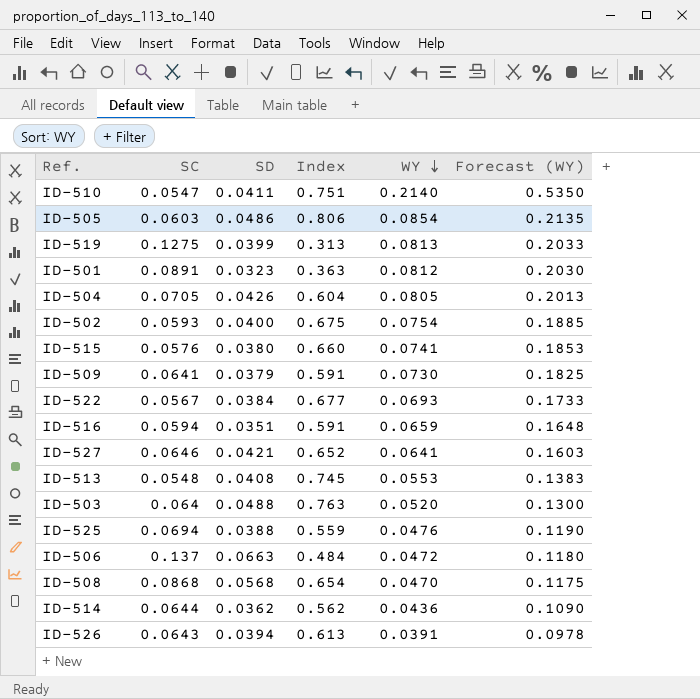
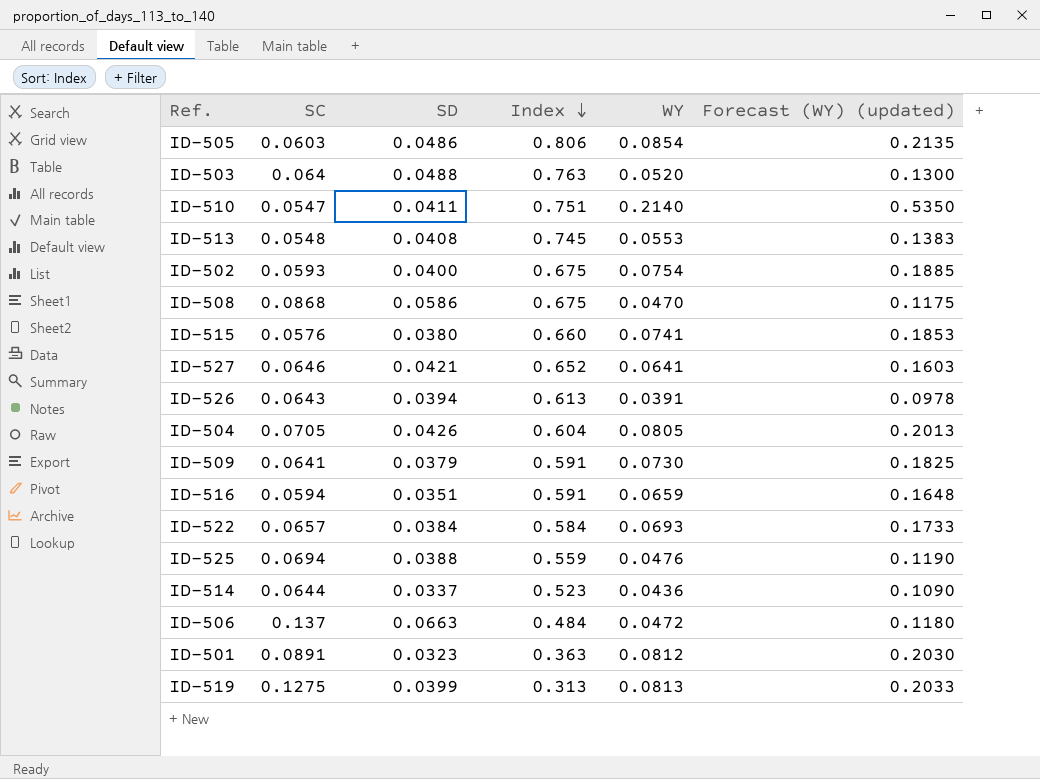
row order: WY descending -> Index descending
column name: Forecast (WY) -> Forecast (WY) (updated)
ID-508 | SD: 0.0568 -> 0.0586
ID-508 | Index: 0.654 -> 0.675
ID-522 | SC: 0.0567 -> 0.0657
ID-522 | Index: 0.677 -> 0.584
ID-514 | SD: 0.0362 -> 0.0337
ID-514 | Index: 0.562 -> 0.523

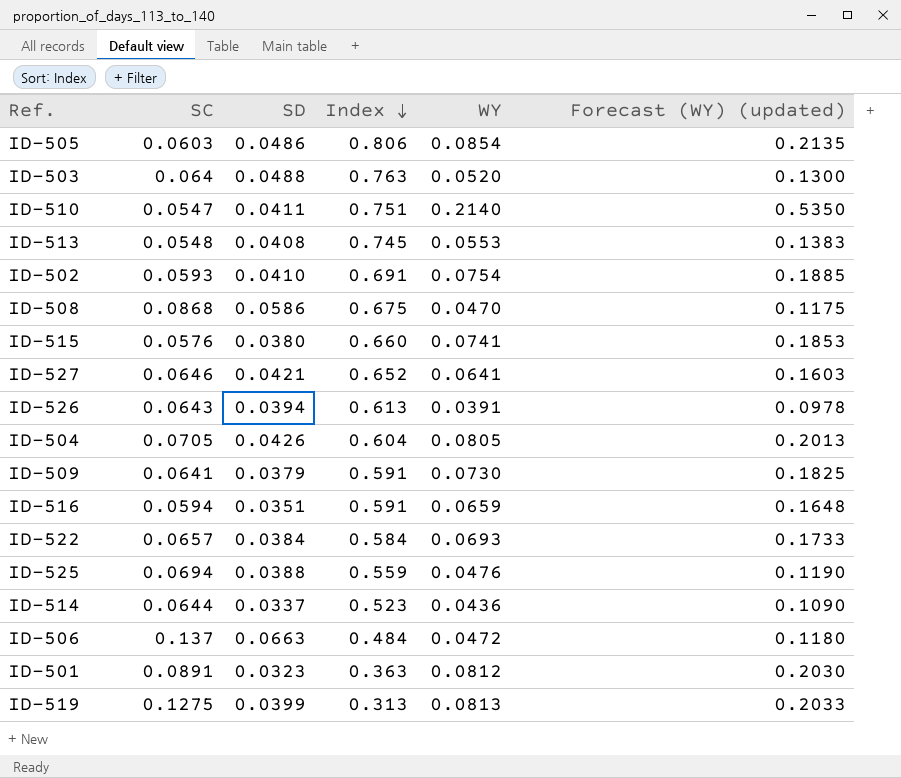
ID-502 | SD: 0.0400 -> 0.0410
ID-502 | Index: 0.675 -> 0.691

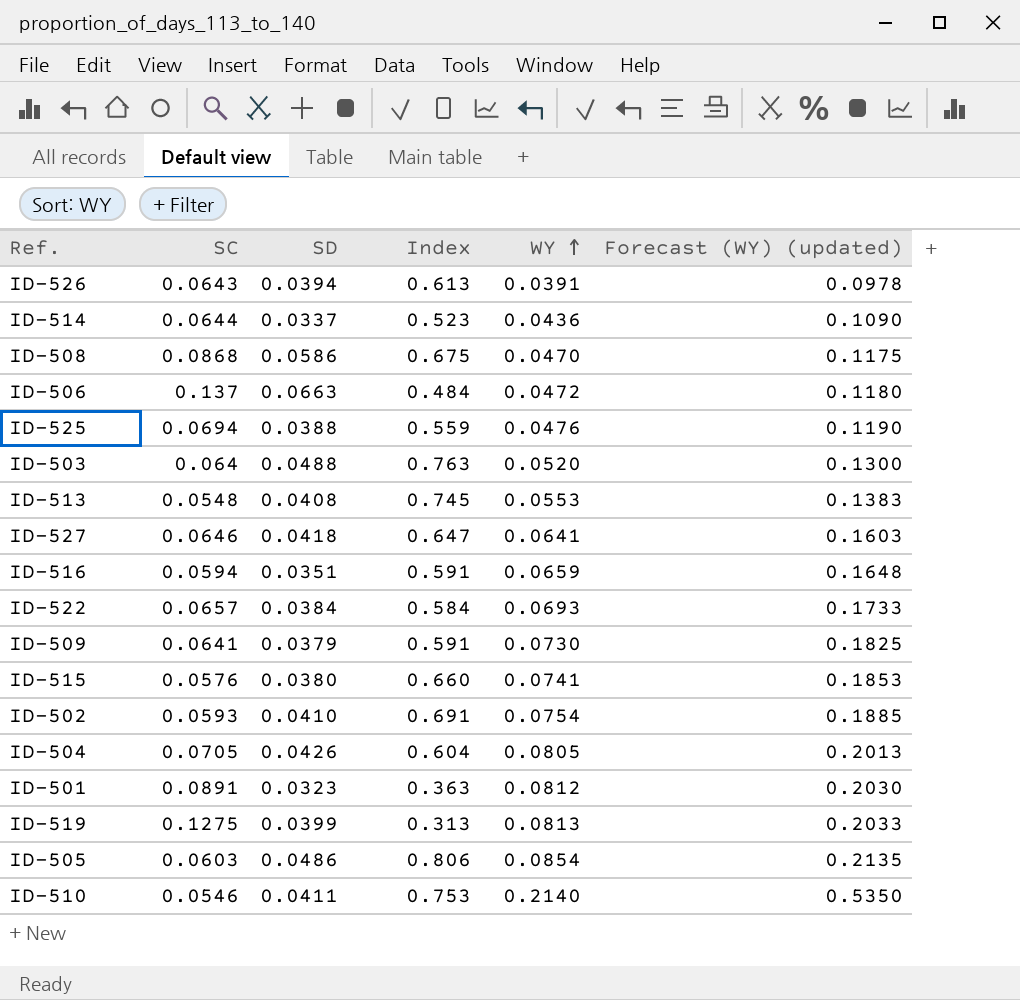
row order: Index descending -> WY ascending
ID-527 | SD: 0.0421 -> 0.0418
ID-527 | Index: 0.652 -> 0.647
ID-510 | SC: 0.0547 -> 0.0546
ID-510 | Index: 0.751 -> 0.753

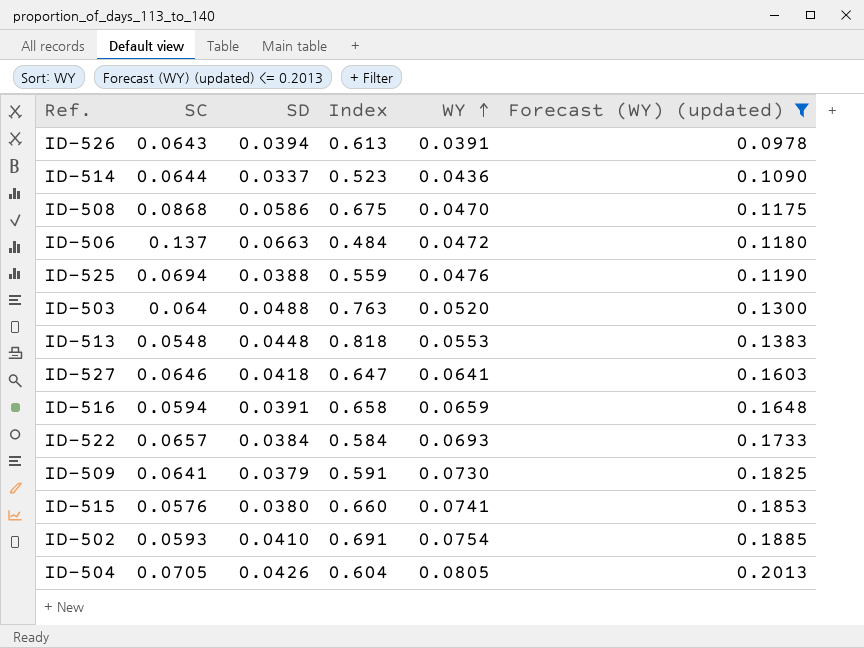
filter: none -> Forecast (WY) (updated) <= 0.2013
ID-513 | SD: 0.0408 -> 0.0448
ID-513 | Index: 0.745 -> 0.818
ID-516 | SD: 0.0351 -> 0.0391
ID-516 | Index: 0.591 -> 0.658

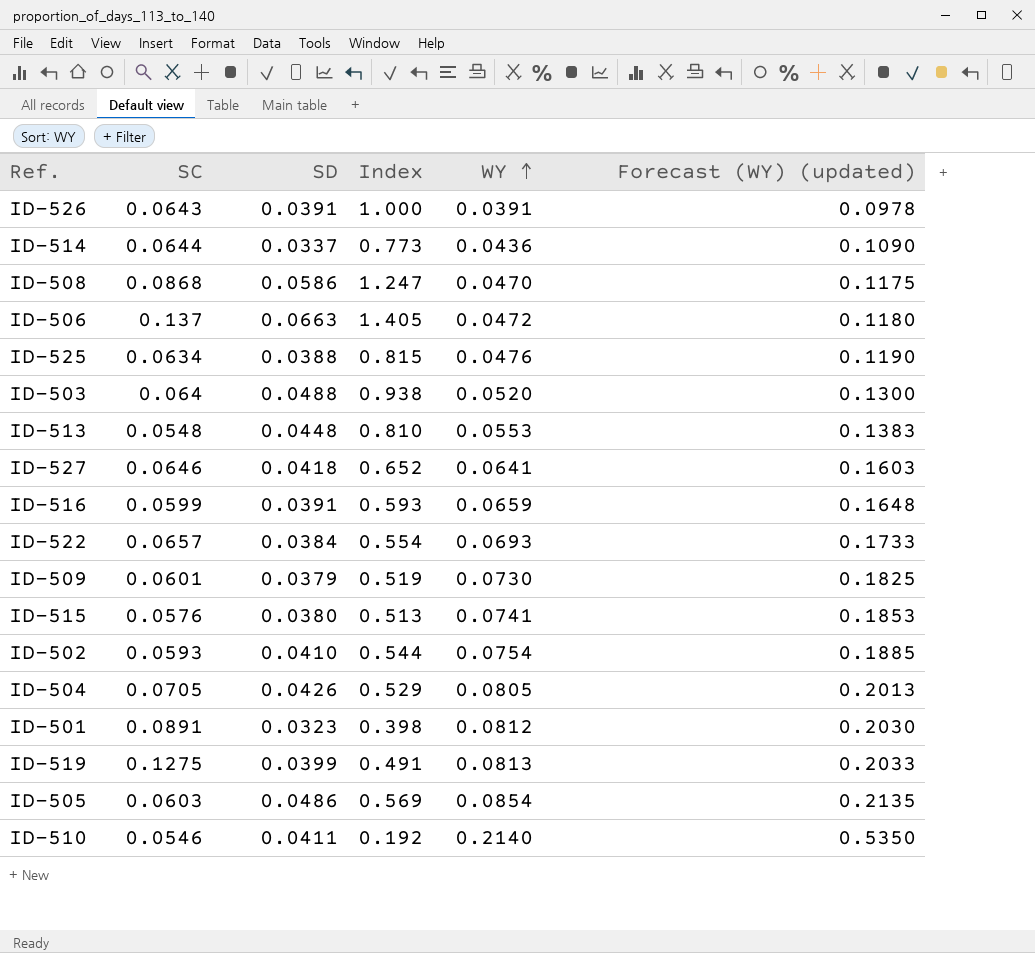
filter: Forecast (WY) (updated) <= 0.2013 -> none
column Index | formula: [SD] / [SC] -> [SD] / [WY]
ID-526 | SD: 0.0394 -> 0.0391
ID-525 | SC: 0.0694 -> 0.0634
ID-516 | SC: 0.0594 -> 0.0599
ID-509 | SC: 0.0641 -> 0.0601

